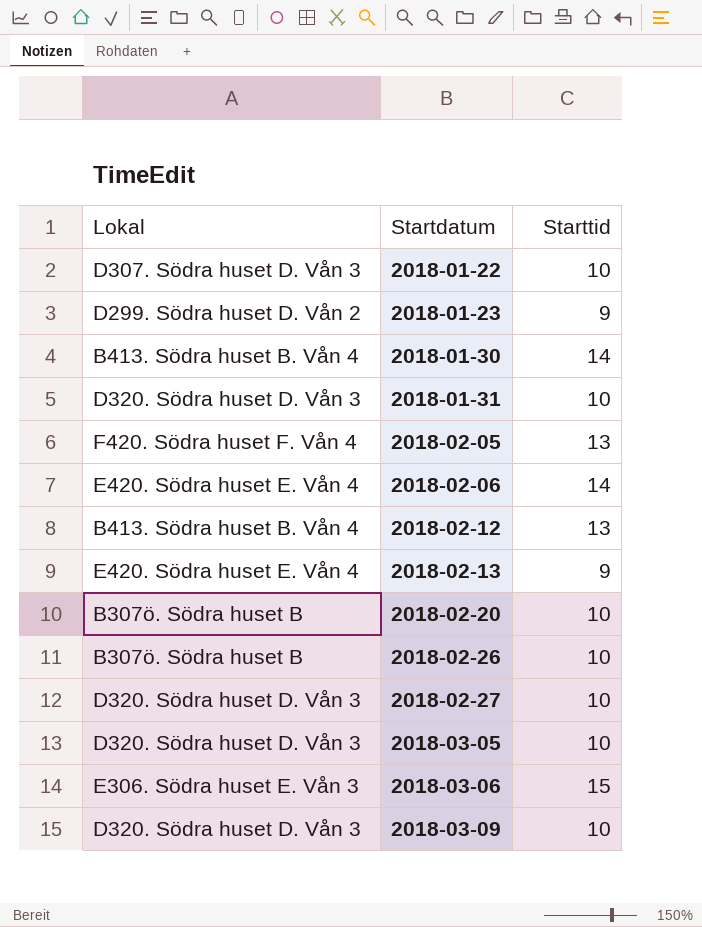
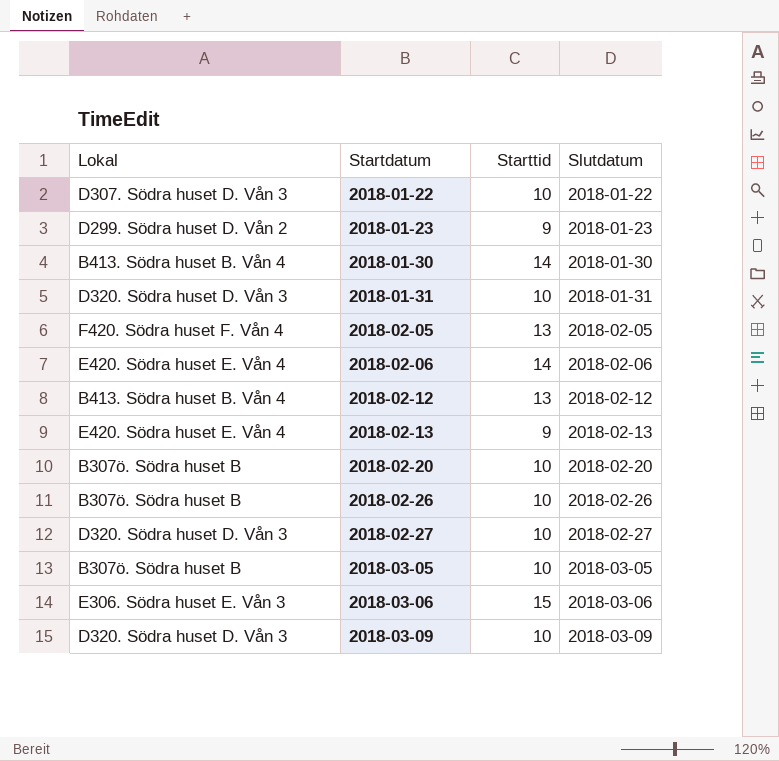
column Slutdatum | position: none -> 4
2018-03-05 | Lokal: D320. Södra huset D. Vån 3 -> B307ö. Södra huset B

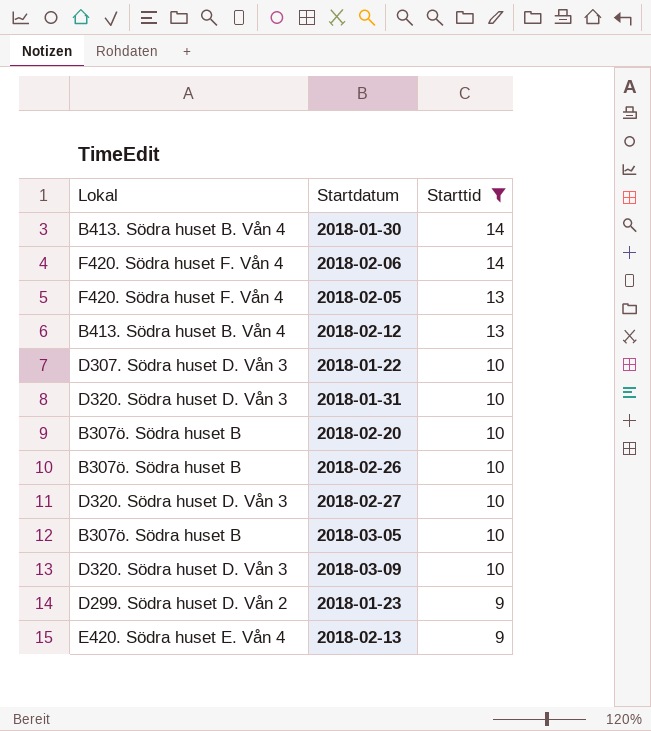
filter: none -> Starttid != 15
row order: Startdatum ascending -> Starttid descending
column Slutdatum | position: 4 -> none
2018-02-06 | Lokal: E420. Södra huset E. Vån 4 -> F420. Södra huset F. Vån 4

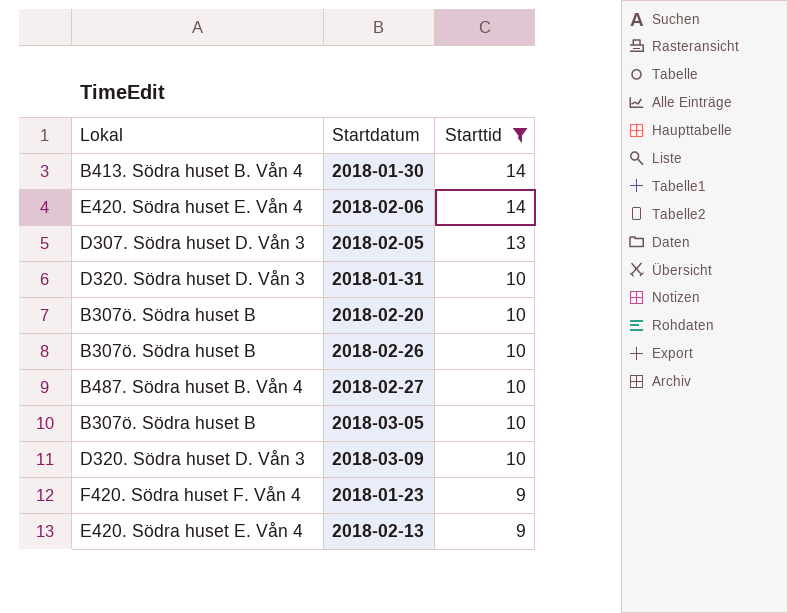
row 2018-02-12: B413. Södra huset B. Vån 4 | 13 -> none
row 2018-01-22: D307. Södra huset D. Vån 3 | 10 -> none
2018-02-06 | Lokal: F420. Södra huset F. Vån 4 -> E420. Södra huset E. Vån 4
2018-02-05 | Lokal: F420. Södra huset F. Vån 4 -> D307. Södra huset D. Vån 3
2018-02-27 | Lokal: D320. Södra huset D. Vån 3 -> B487. Södra huset B. Vån 4
2018-01-23 | Lokal: D299. Södra huset D. Vån 2 -> F420. Södra huset F. Vån 4

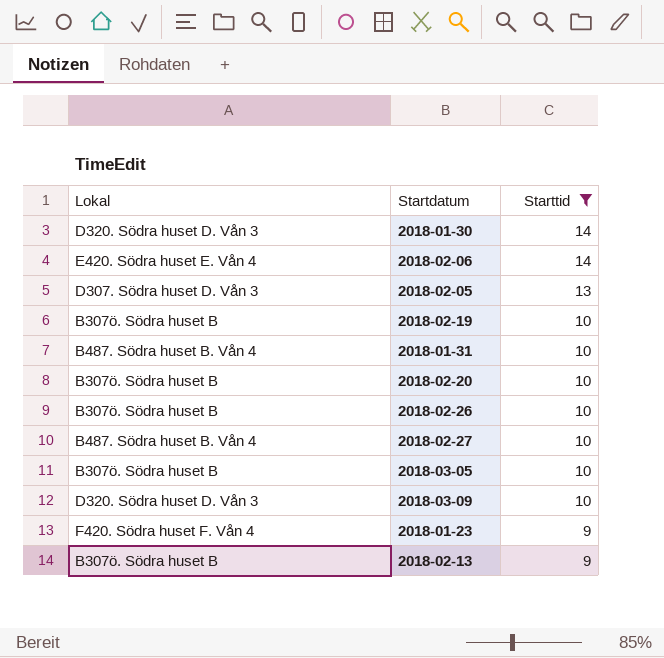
2018-01-30 | Lokal: B413. Södra huset B. Vån 4 -> D320. Södra huset D. Vån 3
row 2018-02-19: none -> B307ö. Södra huset B | 10
2018-01-31 | Lokal: D320. Södra huset D. Vån 3 -> B487. Södra huset B. Vån 4
2018-02-13 | Lokal: E420. Södra huset E. Vån 4 -> B307ö. Södra huset B

